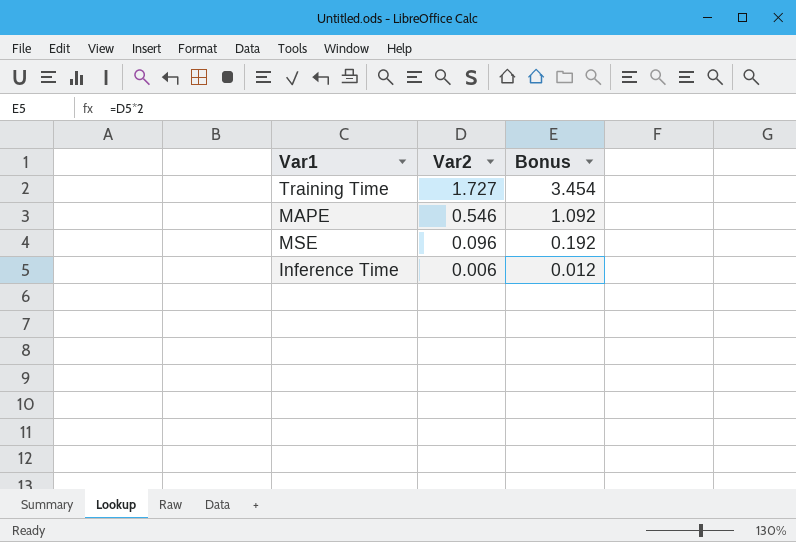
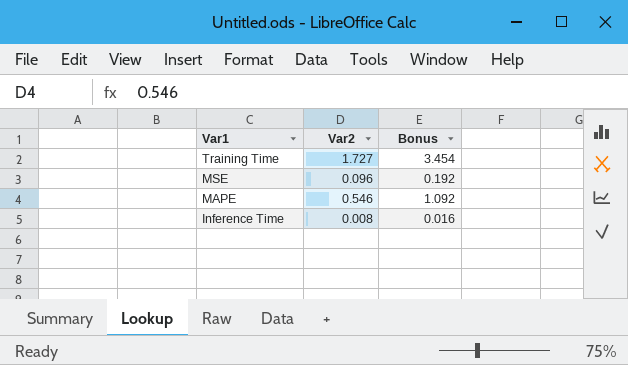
row order: Var2 descending -> Var1 descending
Inference Time | Var2: 0.006 -> 0.008
Inference Time | Bonus: 0.012 -> 0.016

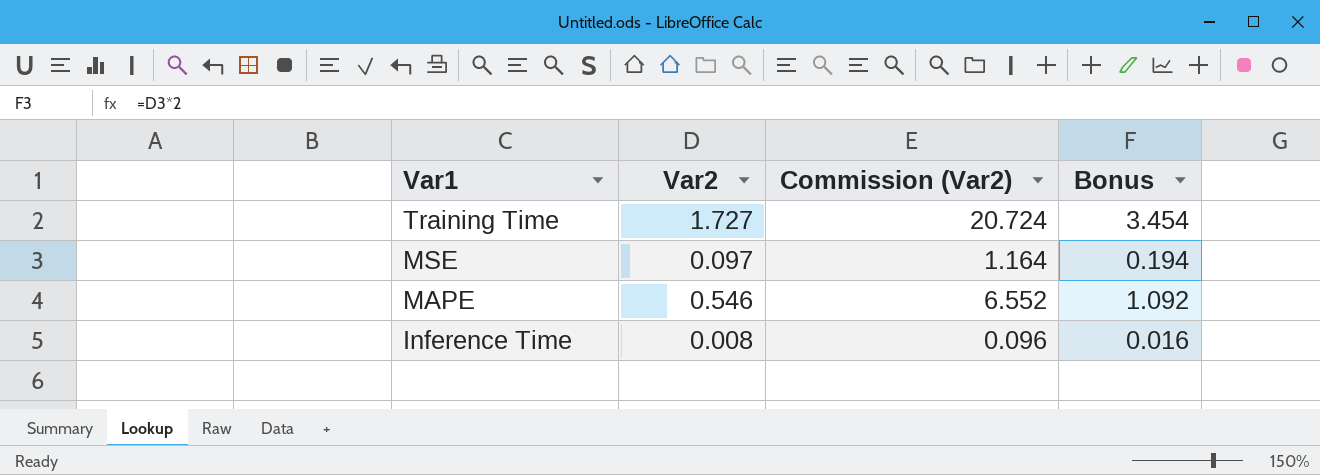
column Commission (Var2) | formula: none -> [Var2] * 12
MSE | Var2: 0.096 -> 0.097
MSE | Bonus: 0.192 -> 0.194

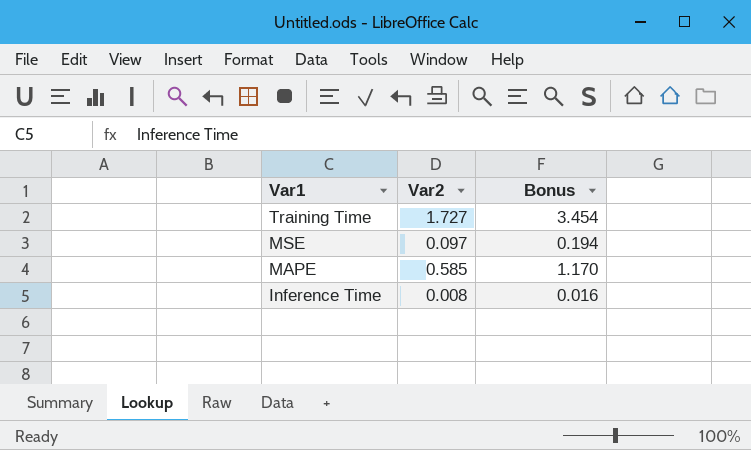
column Commission (Var2) | formula: [Var2] * 12 -> none
MAPE | Var2: 0.546 -> 0.585
MAPE | Bonus: 1.092 -> 1.170

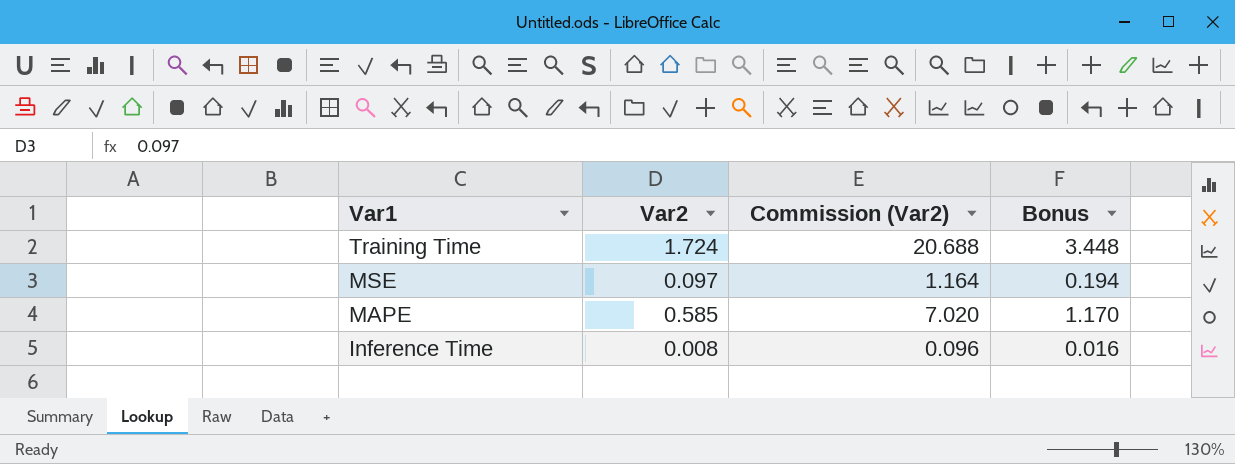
column Commission (Var2) | formula: none -> [Var2] * 12
Training Time | Var2: 1.727 -> 1.724
Training Time | Bonus: 3.454 -> 3.448

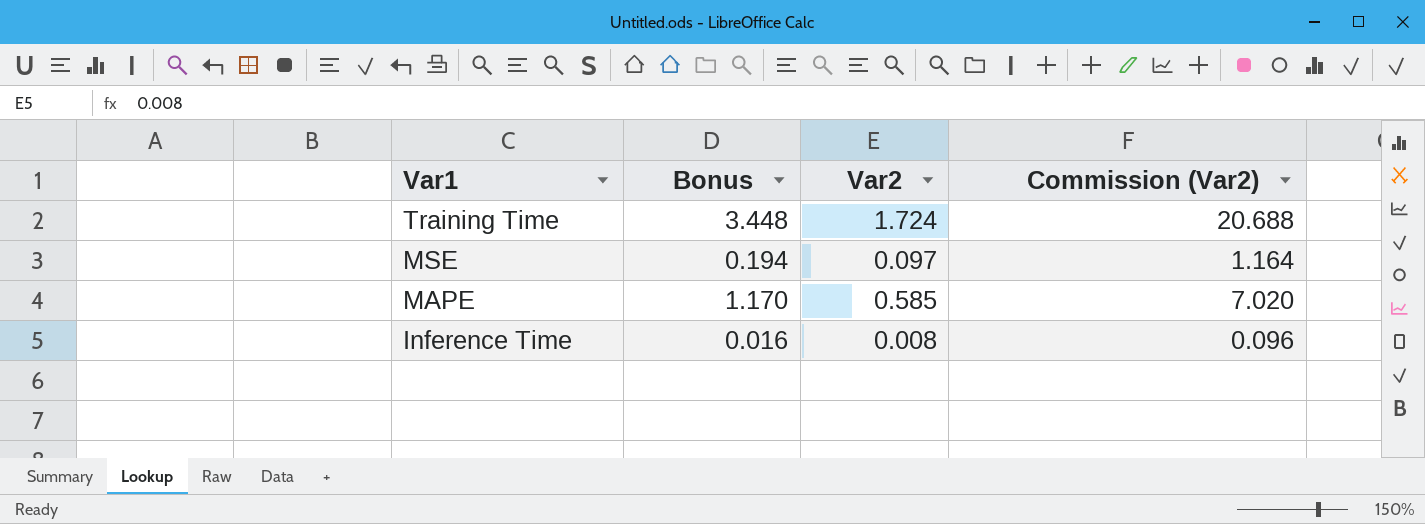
column Bonus | position: 4 -> 2

